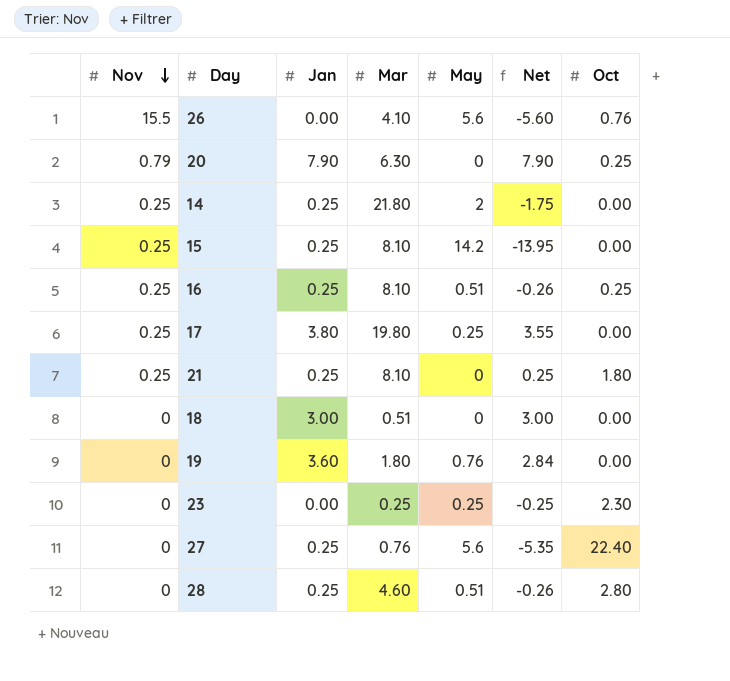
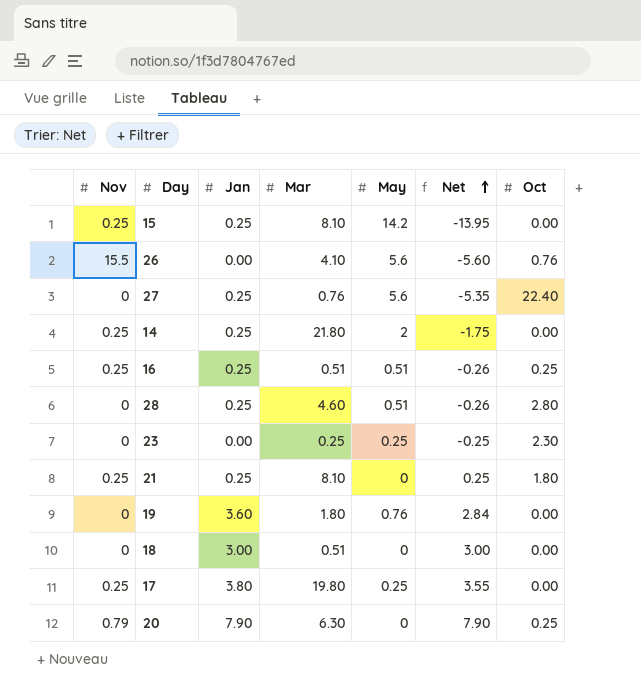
row order: Nov descending -> Net ascending
16 | Mar: 8.10 -> 0.51

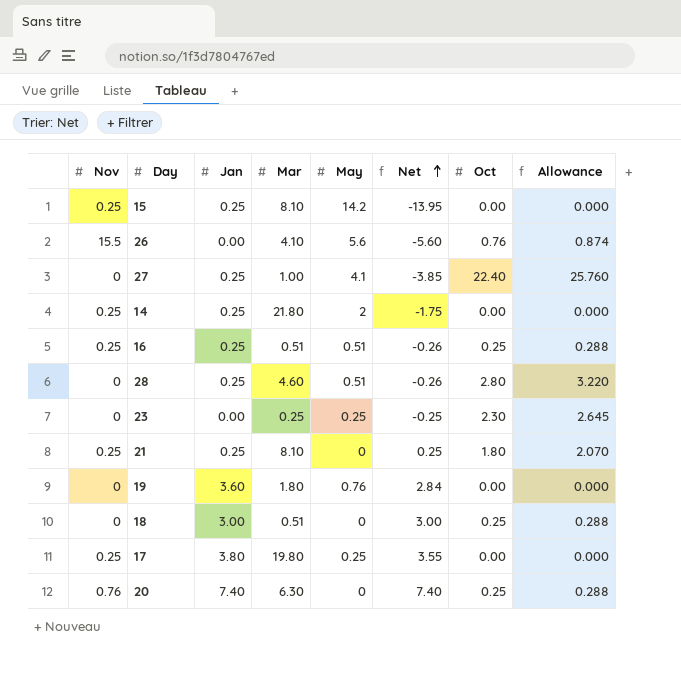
column Allowance | formula: none -> [Oct] * 1.15
27 | Mar: 0.76 -> 1.00
27 | May: 5.6 -> 4.1
27 | Net: -5.35 -> -3.85
18 | Oct: 0.00 -> 0.25
20 | Nov: 0.79 -> 0.76
20 | Jan: 7.90 -> 7.40
20 | Net: 7.90 -> 7.40

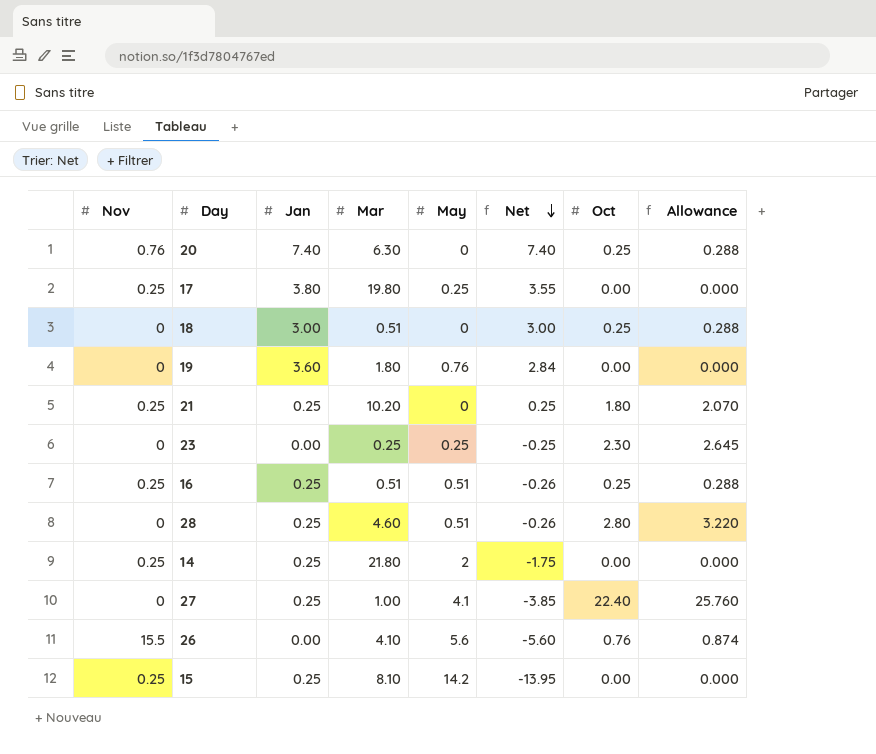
row order: Net ascending -> Net descending
21 | Mar: 8.10 -> 10.20

